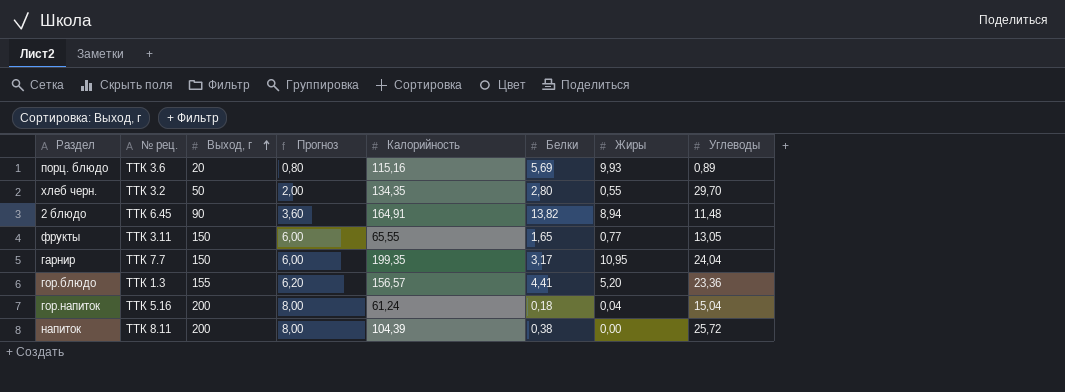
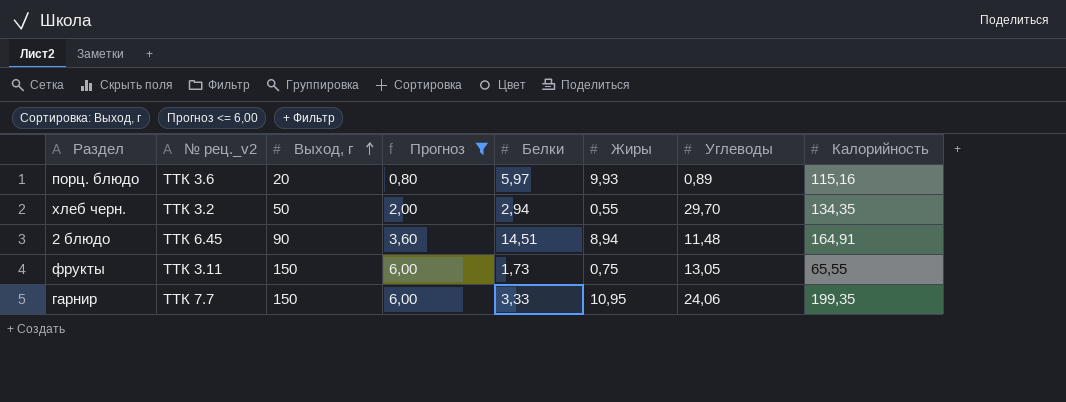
filter: none -> Прогноз <= 6,00
column name: № рец. -> № рец._v2
column Калорийность | position: 5 -> 8
порц. блюдо | Белки: 5,69 -> 5,97
хлеб черн. | Белки: 2,80 -> 2,94
2 блюдо | Белки: 13,82 -> 14,51
фрукты | Белки: 1,65 -> 1,73
фрукты | Жиры: 0,77 -> 0,75
гарнир | Белки: 3,17 -> 3,33
гарнир | Углеводы: 24,04 -> 24,06

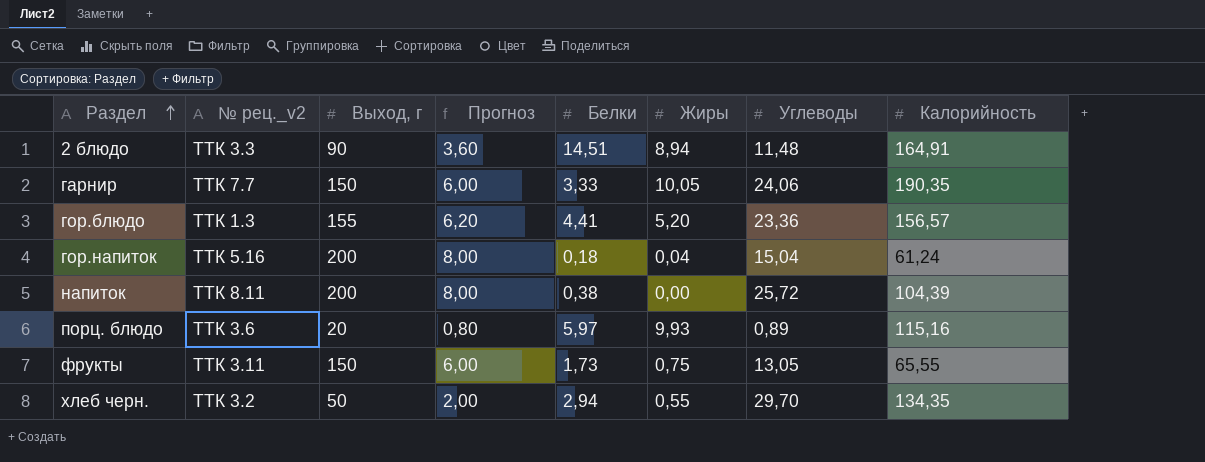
filter: Прогноз <= 6,00 -> none
row order: Выход, г ascending -> Раздел ascending
2 блюдо | № рец._v2: ТТК 6.45 -> ТТК 3.3
гарнир | Жиры: 10,95 -> 10,05
гарнир | Калорийность: 199,35 -> 190,35

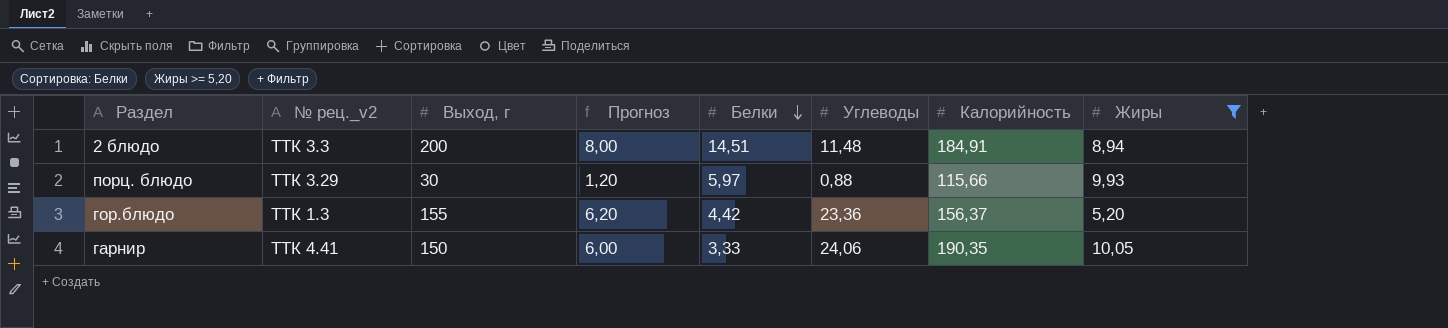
filter: none -> Жиры >= 5,20
row order: Раздел ascending -> Белки descending
column Жиры | position: 6 -> 8
2 блюдо | Выход, г: 90 -> 200
2 блюдо | Прогноз: 3,60 -> 8,00
2 блюдо | Калорийность: 164,91 -> 184,91
порц. блюдо | № рец._v2: ТТК 3.6 -> ТТК 3.29
порц. блюдо | Выход, г: 20 -> 30
порц. блюдо | Прогноз: 0,80 -> 1,20
порц. блюдо | Углеводы: 0,89 -> 0,88
порц. блюдо | Калорийность: 115,16 -> 115,66
гор.блюдо | Белки: 4,41 -> 4,42
гор.блюдо | Калорийность: 156,57 -> 156,37
гарнир | № рец._v2: ТТК 7.7 -> ТТК 4.41

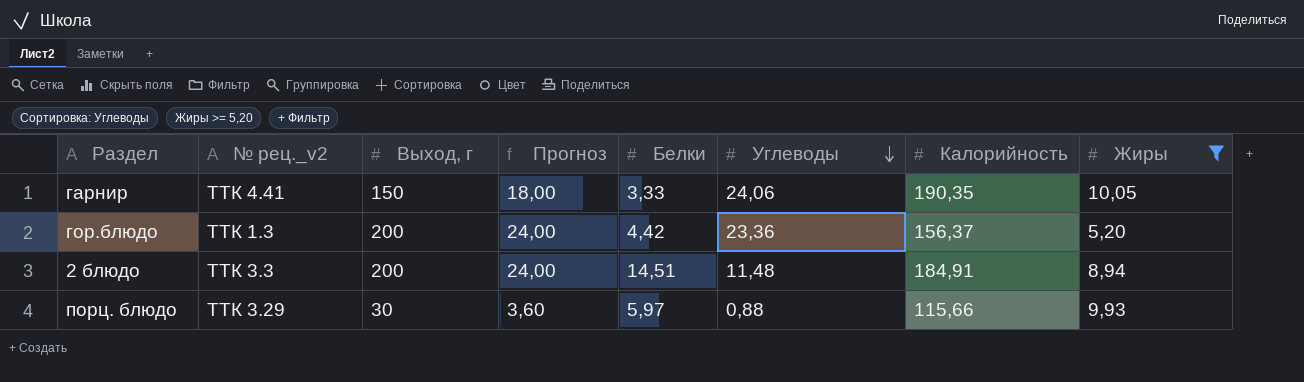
row order: Белки descending -> Углеводы descending
column Прогноз | formula: [Выход, г] * 0,04 -> [Выход, г] * 0,12
гор.блюдо | Выход, г: 155 -> 200

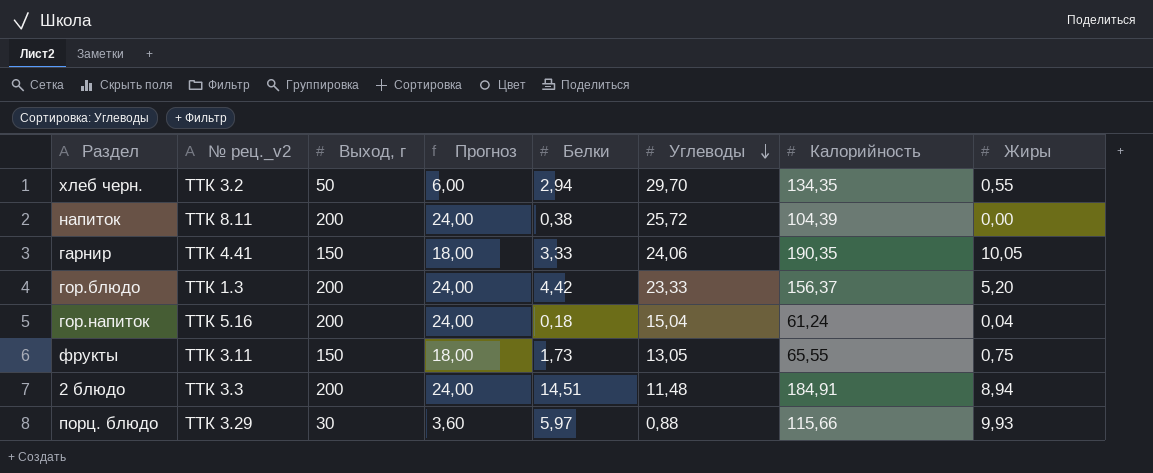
filter: Жиры >= 5,20 -> none
гор.блюдо | Углеводы: 23,36 -> 23,33

